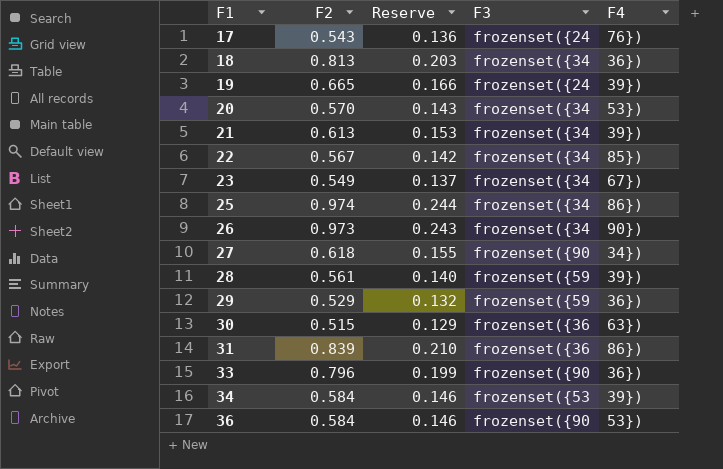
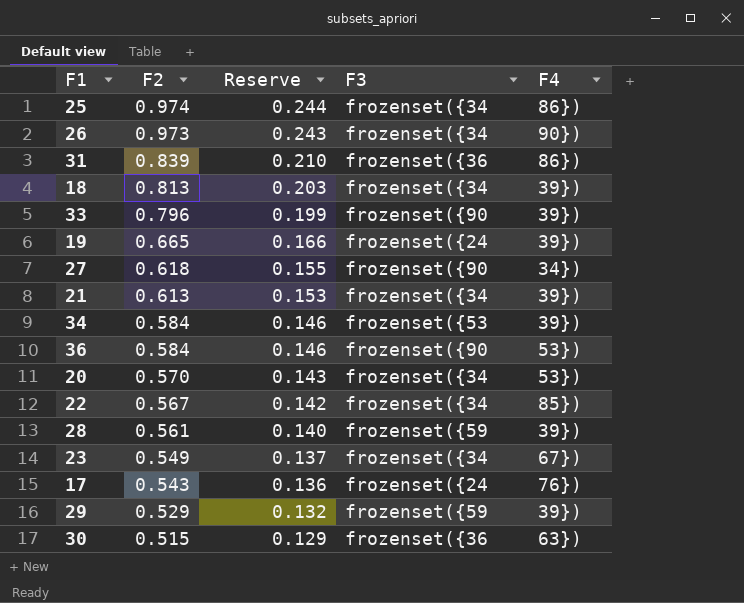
row order: F1 ascending -> F2 descending
18 | F4: 36}) -> 39})
33 | F4: 36}) -> 39})
29 | F4: 36}) -> 39})

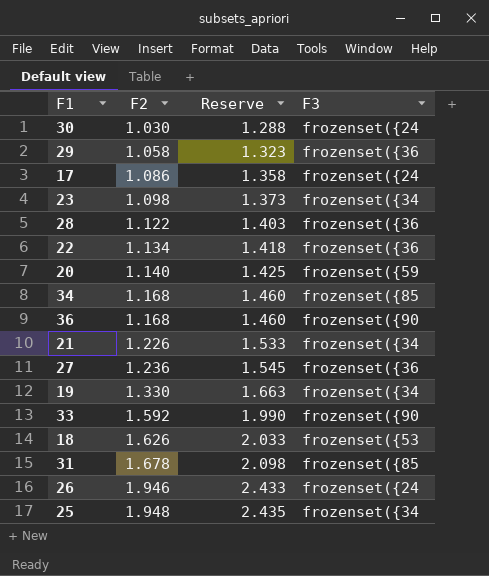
row order: F2 descending -> F2 ascending
column F4 | position: 5 -> none
column Reserve | formula: [F2] * 0.25 -> [F2] * 1.25
30 | F2: 0.515 -> 1.030
30 | F3: frozenset({36 -> frozenset({24
29 | F2: 0.529 -> 1.058
29 | F3: frozenset({59 -> frozenset({36
17 | F2: 0.543 -> 1.086
23 | F2: 0.549 -> 1.098
28 | F2: 0.561 -> 1.122
28 | F3: frozenset({59 -> frozenset({36
22 | F2: 0.567 -> 1.134
22 | F3: frozenset({34 -> frozenset({36
20 | F2: 0.570 -> 1.140
20 | F3: frozenset({34 -> frozenset({59
34 | F2: 0.584 -> 1.168
34 | F3: frozenset({53 -> frozenset({85
36 | F2: 0.584 -> 1.168
21 | F2: 0.613 -> 1.226
27 | F2: 0.618 -> 1.236
27 | F3: frozenset({90 -> frozenset({36
19 | F2: 0.665 -> 1.330
19 | F3: frozenset({24 -> frozenset({34
33 | F2: 0.796 -> 1.592
18 | F2: 0.813 -> 1.626
18 | F3: frozenset({34 -> frozenset({53
31 | F2: 0.839 -> 1.678
31 | F3: frozenset({36 -> frozenset({85
26 | F2: 0.973 -> 1.946
26 | F3: frozenset({34 -> frozenset({24
25 | F2: 0.974 -> 1.948

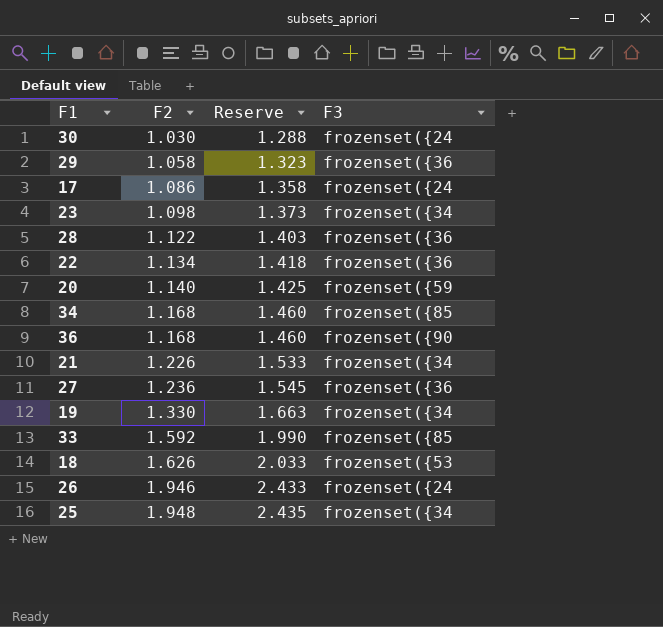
row 31: 1.678 | 2.098 | frozenset({85 -> none
33 | F3: frozenset({90 -> frozenset({85

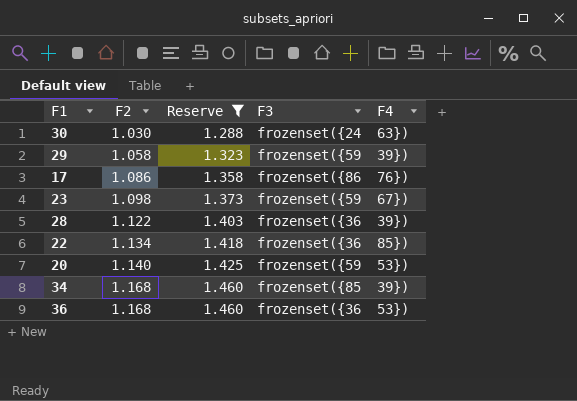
filter: none -> Reserve <= 1.460
column F4 | position: none -> 5
29 | F3: frozenset({36 -> frozenset({59
17 | F3: frozenset({24 -> frozenset({86
23 | F3: frozenset({34 -> frozenset({59
36 | F3: frozenset({90 -> frozenset({36

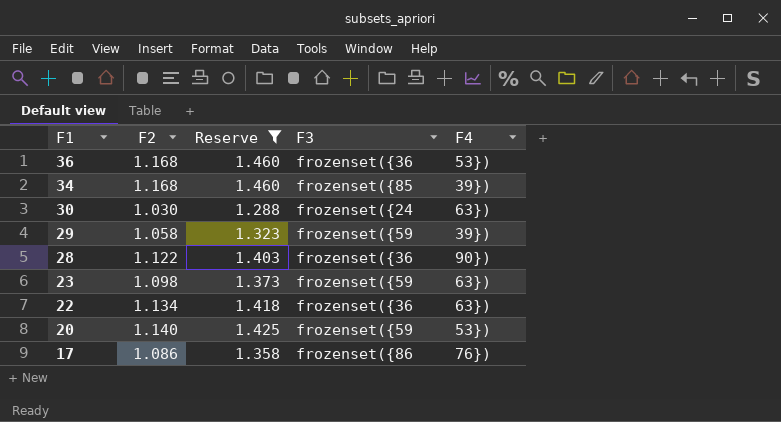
row order: F2 ascending -> F1 descending
28 | F4: 39}) -> 90})
23 | F4: 67}) -> 63})
22 | F4: 85}) -> 63})

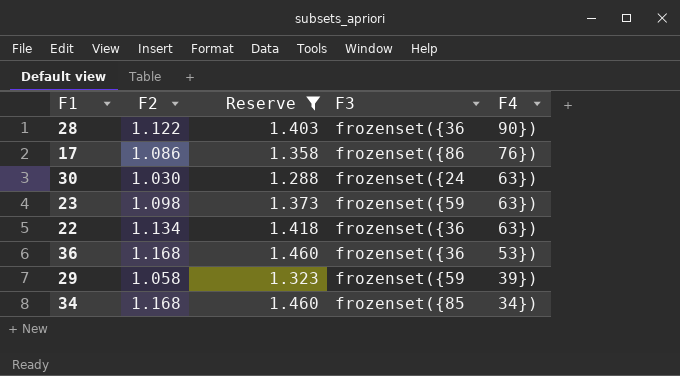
row order: F1 descending -> F4 descending
row 20: 1.140 | 1.425 | frozenset({59 | 53}) -> none
34 | F4: 39}) -> 34})

